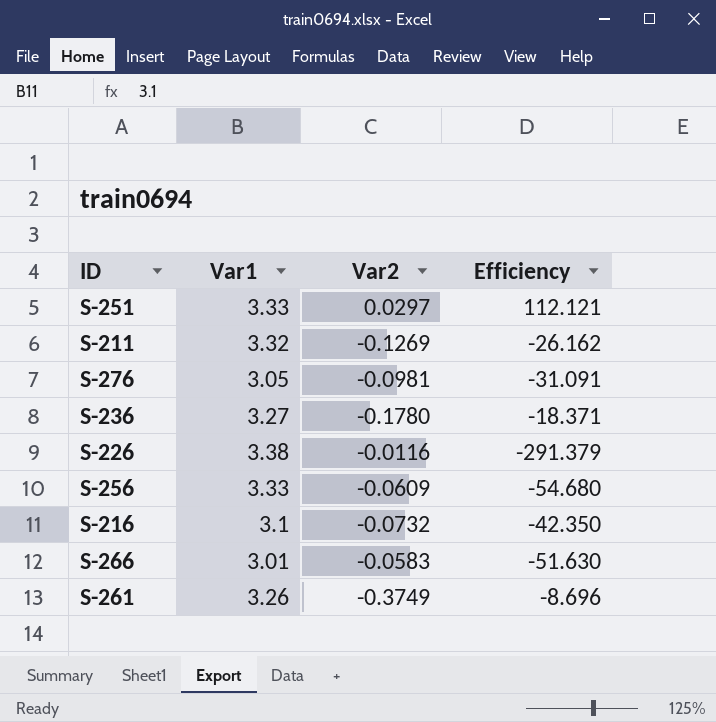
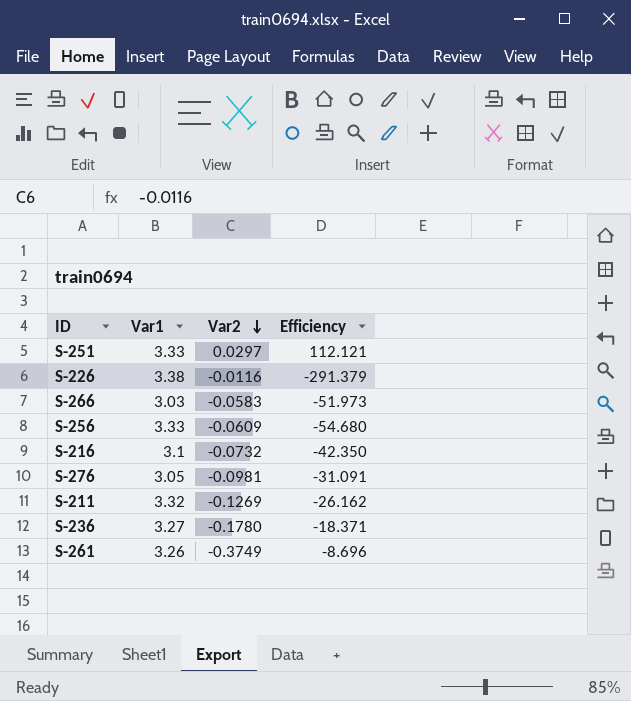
row order: none -> Var2 descending
S-266 | Var1: 3.01 -> 3.03
S-266 | Efficiency: -51.630 -> -51.973

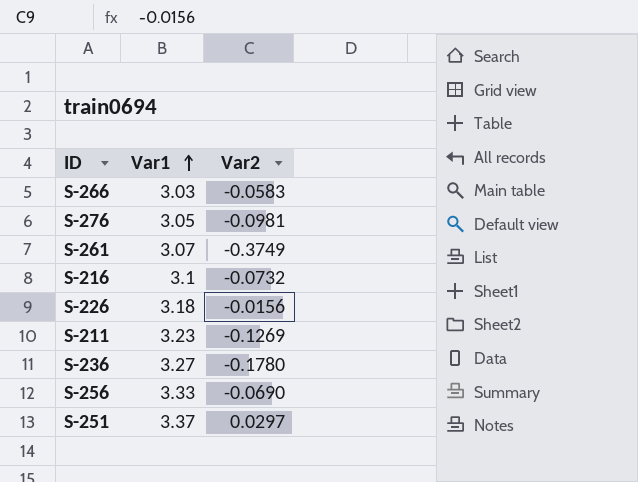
row order: Var2 descending -> Var1 ascending
column Efficiency | formula: [Var1] / [Var2] -> none
S-261 | Var1: 3.26 -> 3.07
S-226 | Var1: 3.38 -> 3.18
S-226 | Var2: -0.0116 -> -0.0156
S-211 | Var1: 3.32 -> 3.23
S-256 | Var2: -0.0609 -> -0.0690
S-251 | Var1: 3.33 -> 3.37

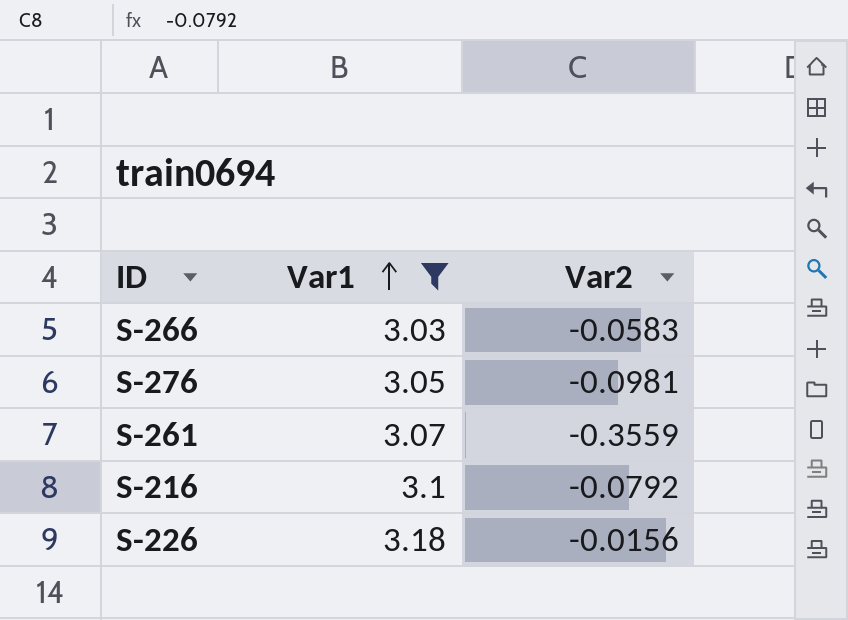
filter: none -> Var1 <= 3.18
S-261 | Var2: -0.3749 -> -0.3559
S-216 | Var2: -0.0732 -> -0.0792

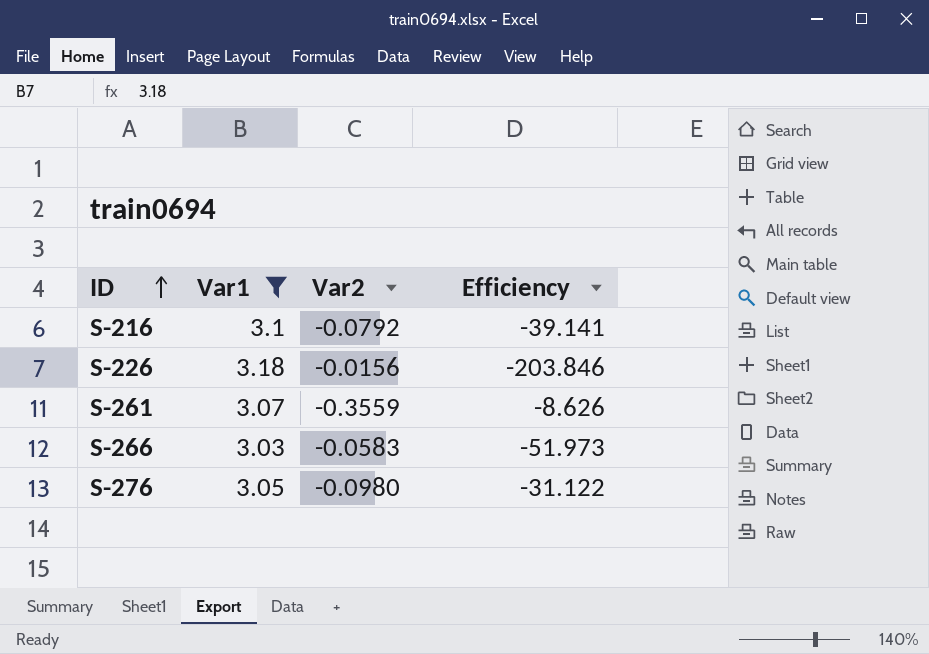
row order: Var1 ascending -> ID ascending
column Efficiency | formula: none -> [Var1] / [Var2]
S-276 | Var2: -0.0981 -> -0.0980

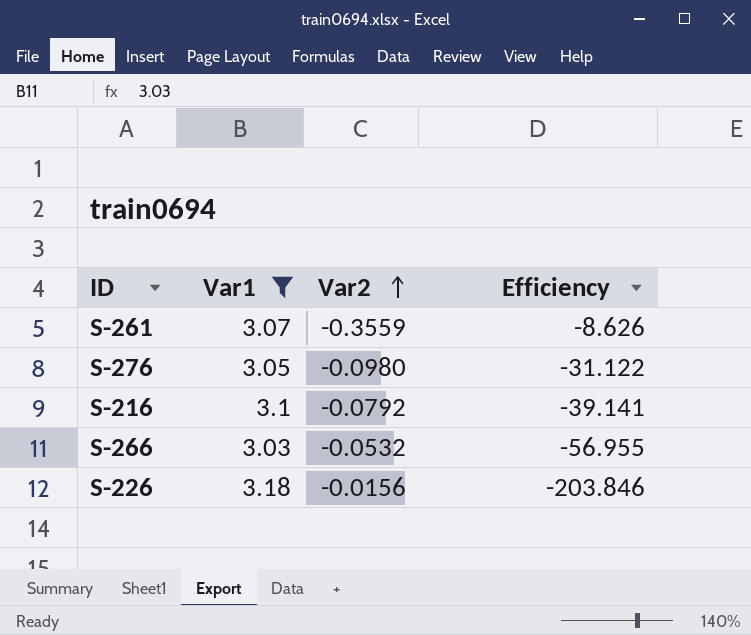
row order: ID ascending -> Var2 ascending
S-266 | Var2: -0.0583 -> -0.0532
S-266 | Efficiency: -51.973 -> -56.955

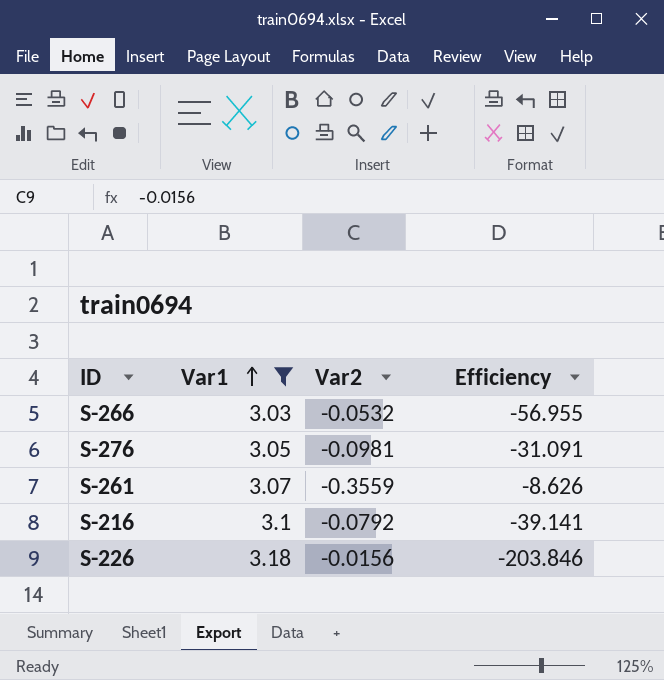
row order: Var2 ascending -> Var1 ascending
S-276 | Var2: -0.0980 -> -0.0981
S-276 | Efficiency: -31.122 -> -31.091

